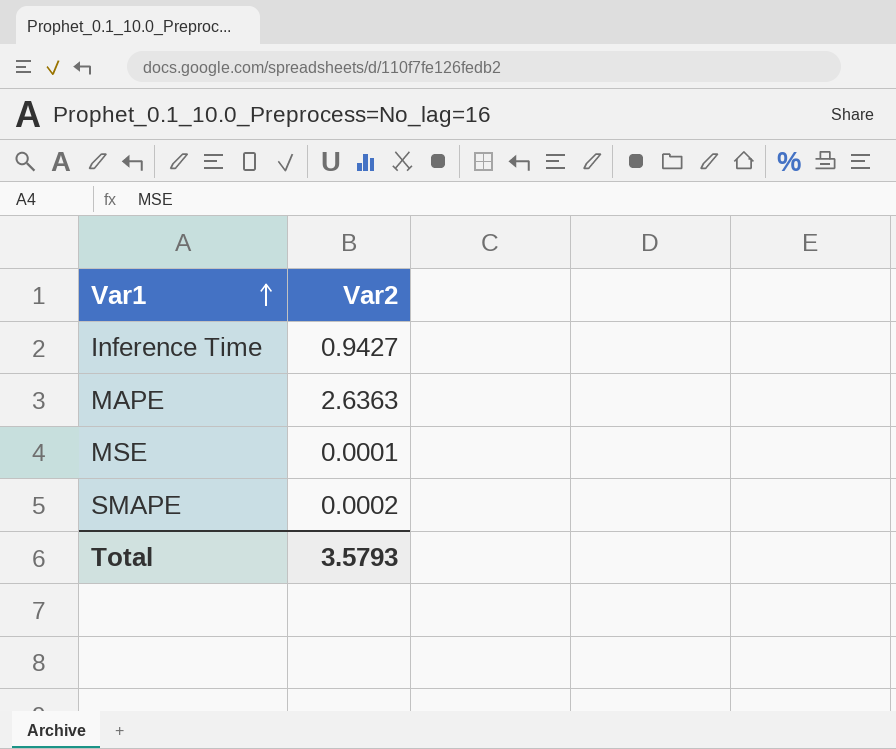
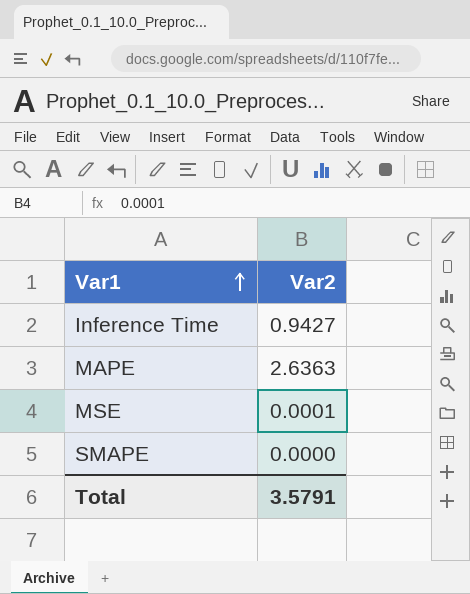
SMAPE | Var2: 0.0002 -> 0.0000
Total | Var2: 3.5793 -> 3.5791

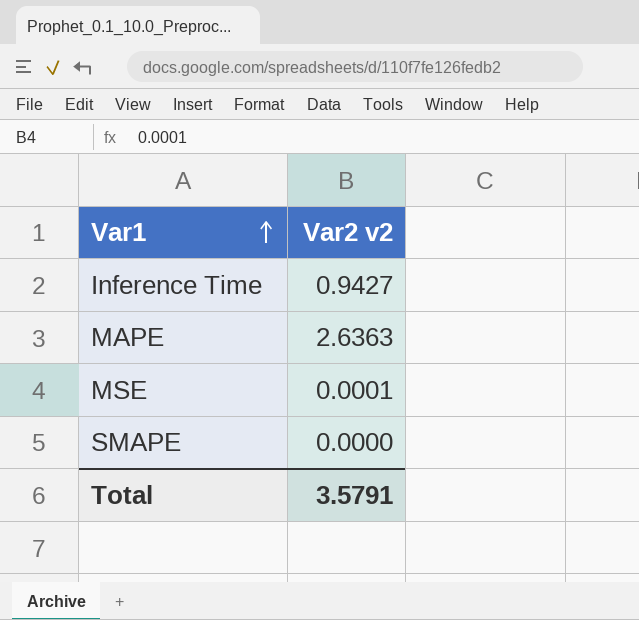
column name: Var2 -> Var2 v2

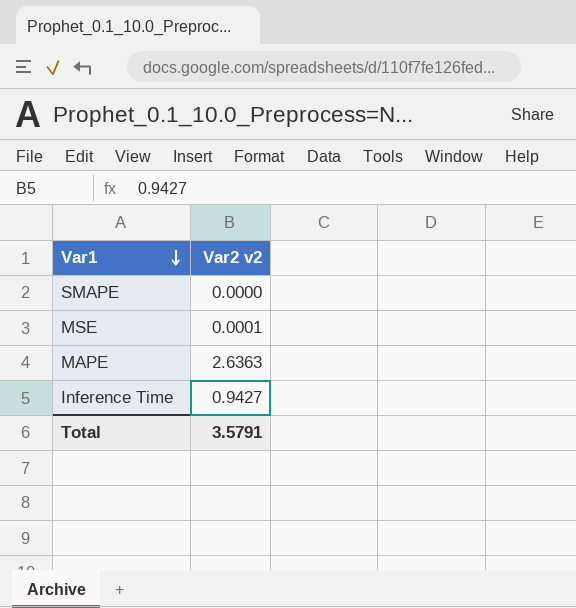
row order: Var1 ascending -> Var1 descending

